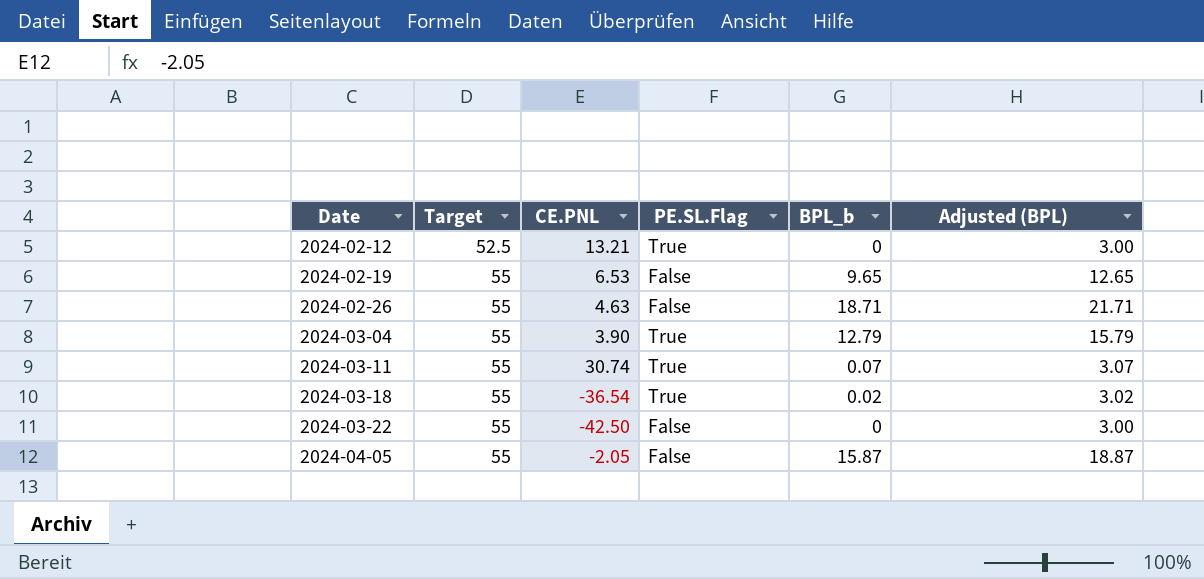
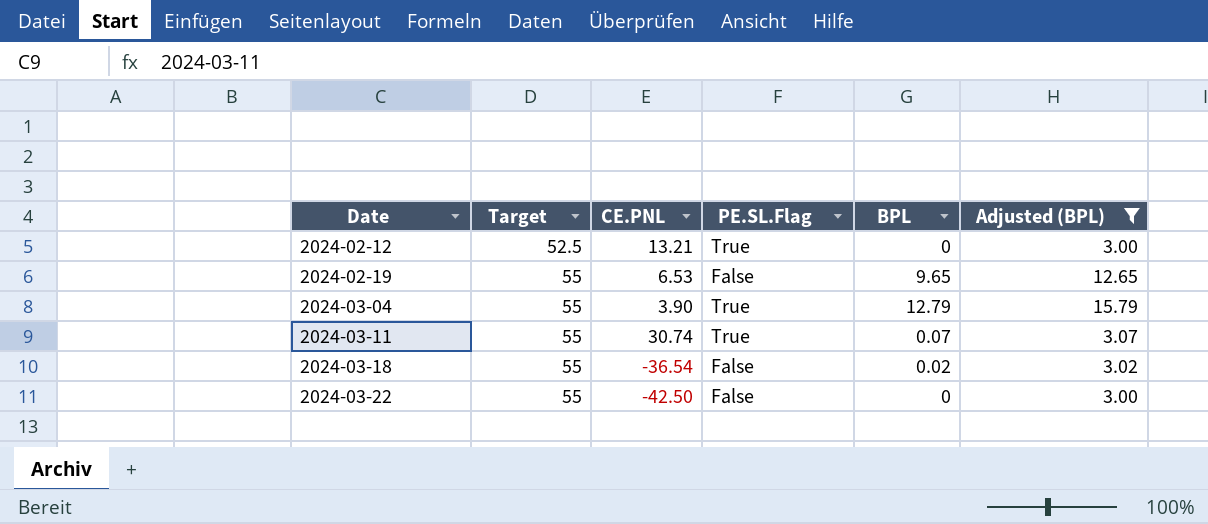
filter: none -> Adjusted (BPL) <= 15.79
column name: BPL_b -> BPL
2024-03-18 | PE.SL.Flag: True -> False

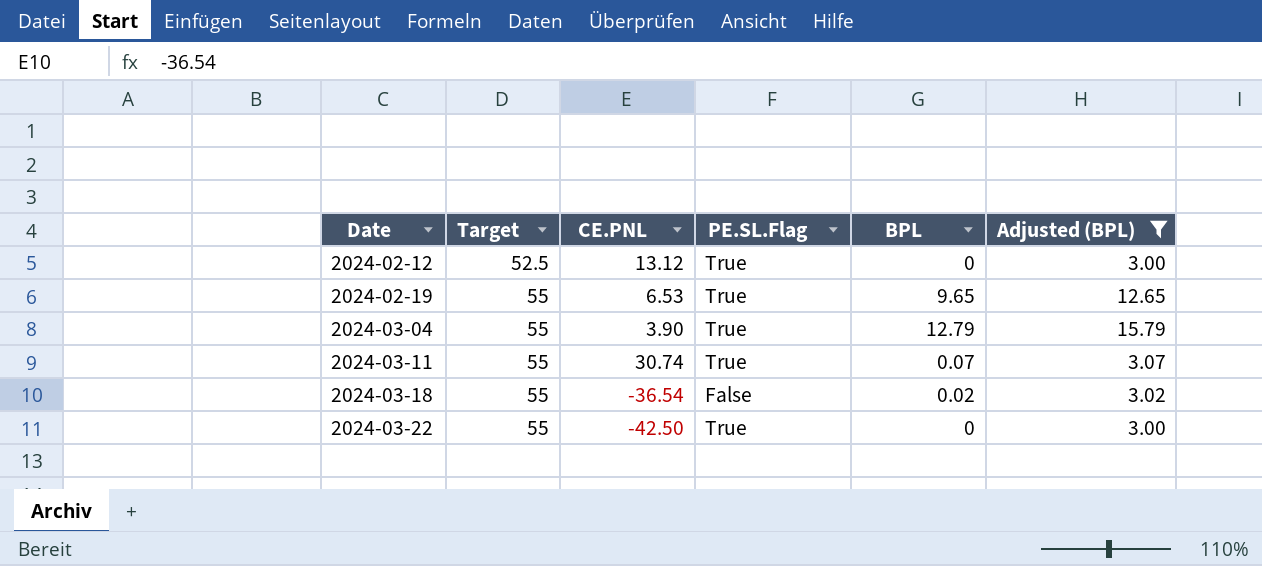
2024-02-12 | CE.PNL: 13.21 -> 13.12
2024-02-19 | PE.SL.Flag: False -> True
2024-03-22 | PE.SL.Flag: False -> True

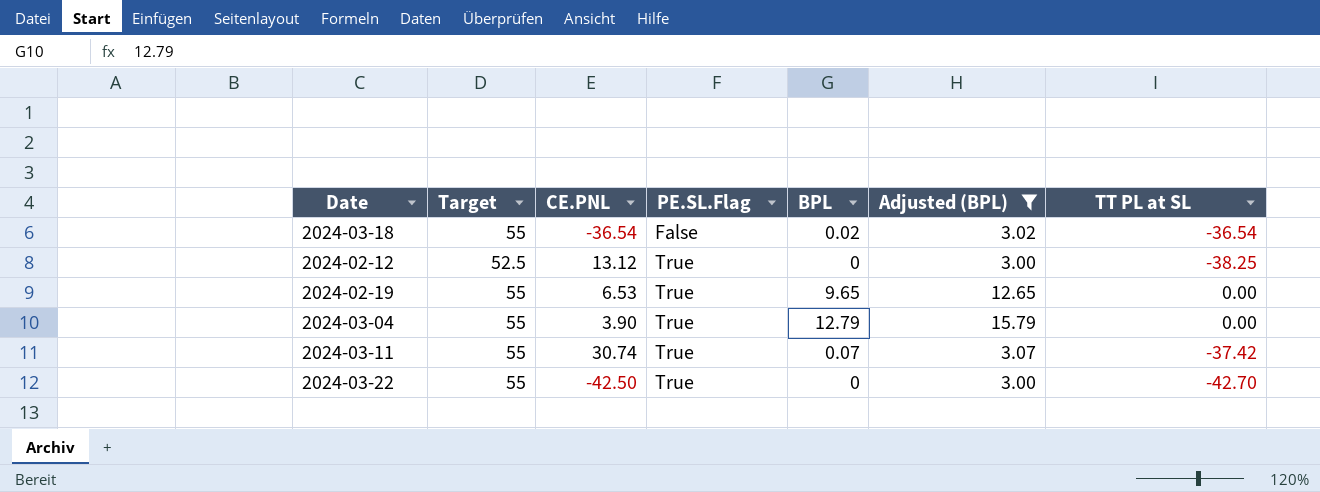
row order: Date ascending -> PE.SL.Flag ascending
column TT PL at SL | position: none -> 7

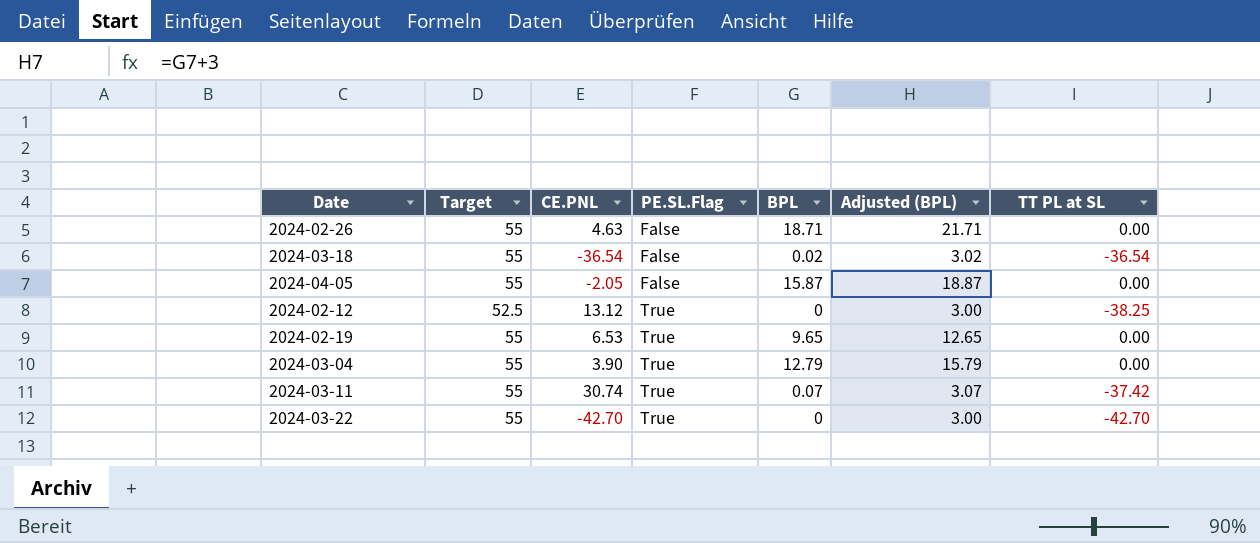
filter: Adjusted (BPL) <= 15.79 -> none
2024-03-22 | CE.PNL: -42.50 -> -42.70

